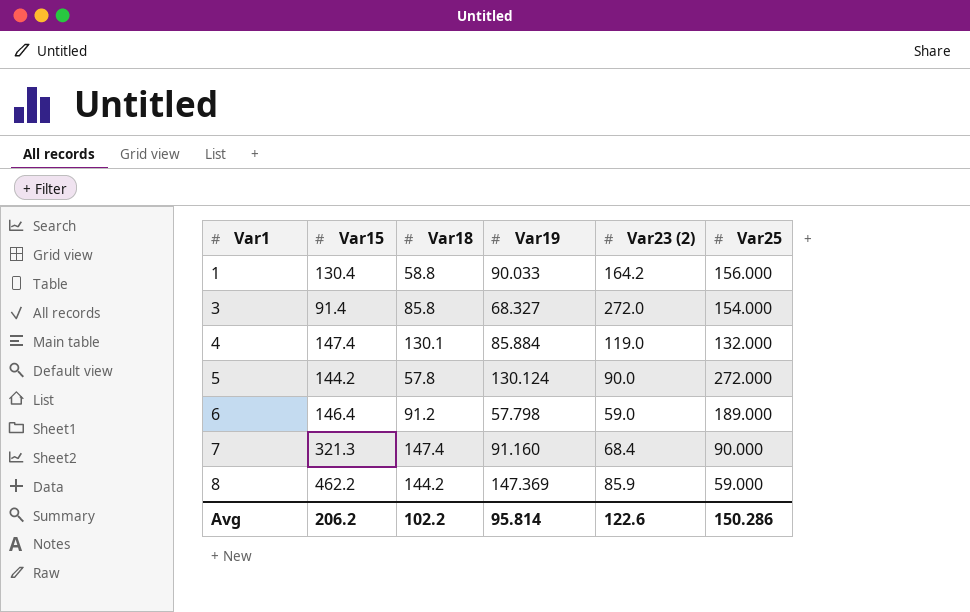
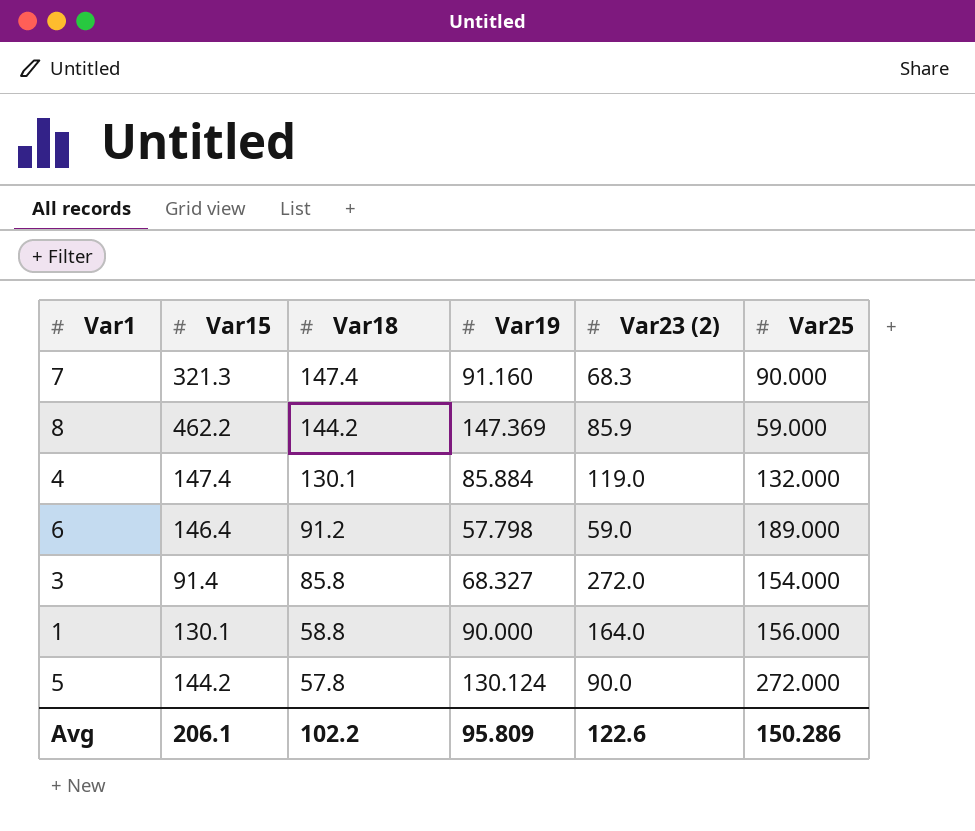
row order: Var1 ascending -> Var18 descending
7 | Var23 (2): 68.4 -> 68.3
1 | Var15: 130.4 -> 130.1
1 | Var19: 90.033 -> 90.000
1 | Var23 (2): 164.2 -> 164.0
Avg | Var15: 206.2 -> 206.1
Avg | Var19: 95.814 -> 95.809

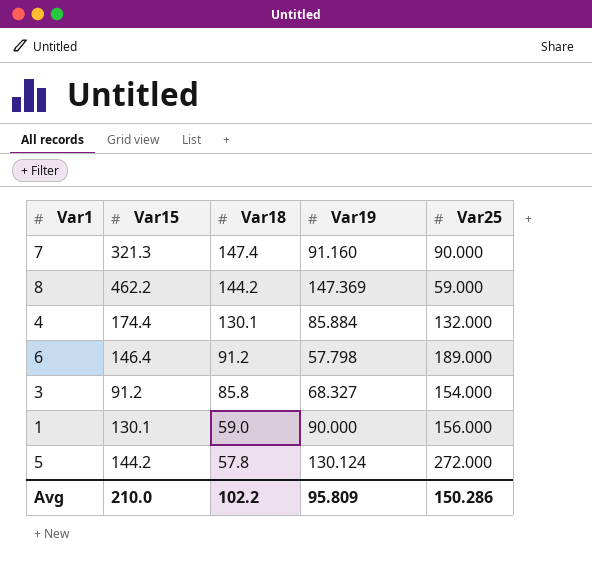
column Var23 (2) | position: 5 -> none
4 | Var15: 147.4 -> 174.4
3 | Var15: 91.4 -> 91.2
1 | Var18: 58.8 -> 59.0
Avg | Var15: 206.1 -> 210.0

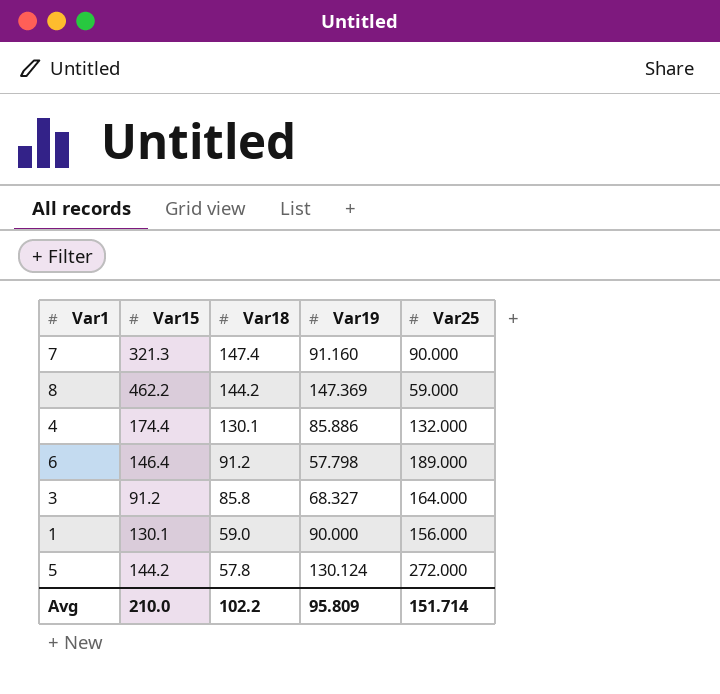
4 | Var19: 85.884 -> 85.886
3 | Var25: 154.000 -> 164.000
Avg | Var25: 150.286 -> 151.714

